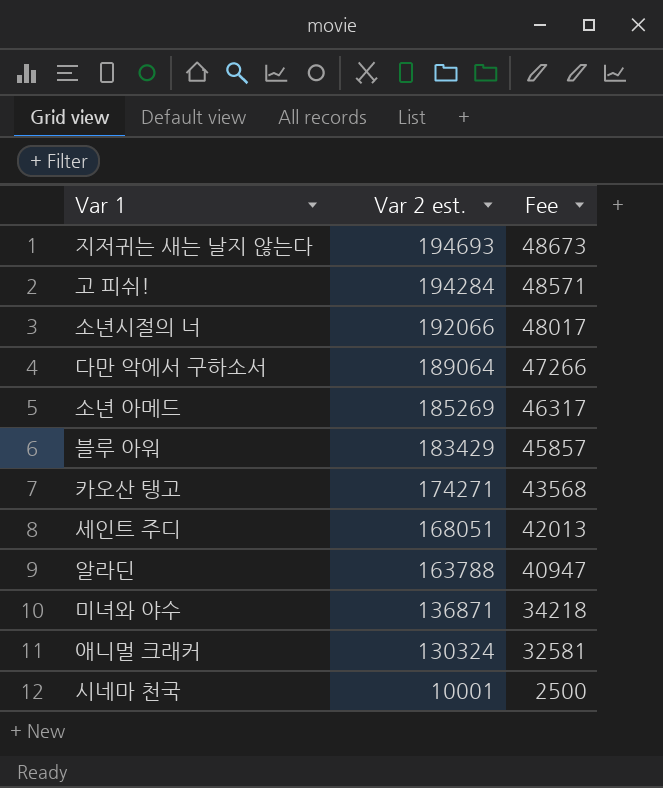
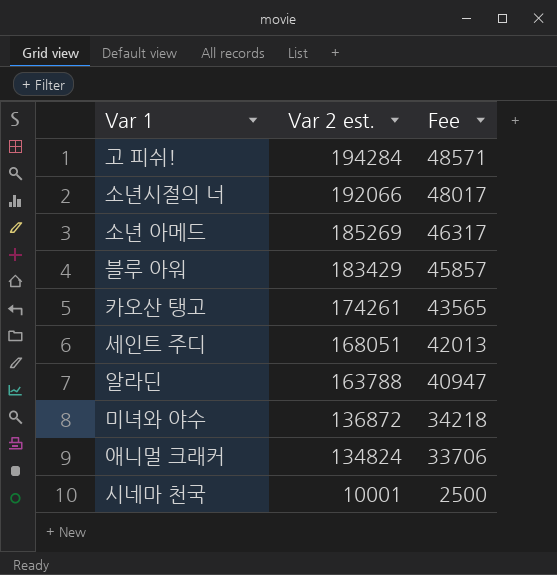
row 지저귀는 새는 날지 않는다: 194693 | 48673 -> none
row 다만 악에서 구하소서: 189064 | 47266 -> none
카오산 탱고 | Var 2 est.: 174271 -> 174261
카오산 탱고 | Fee: 43568 -> 43565
미녀와 야수 | Var 2 est.: 136871 -> 136872
애니멀 크래커 | Var 2 est.: 130324 -> 134824
애니멀 크래커 | Fee: 32581 -> 33706

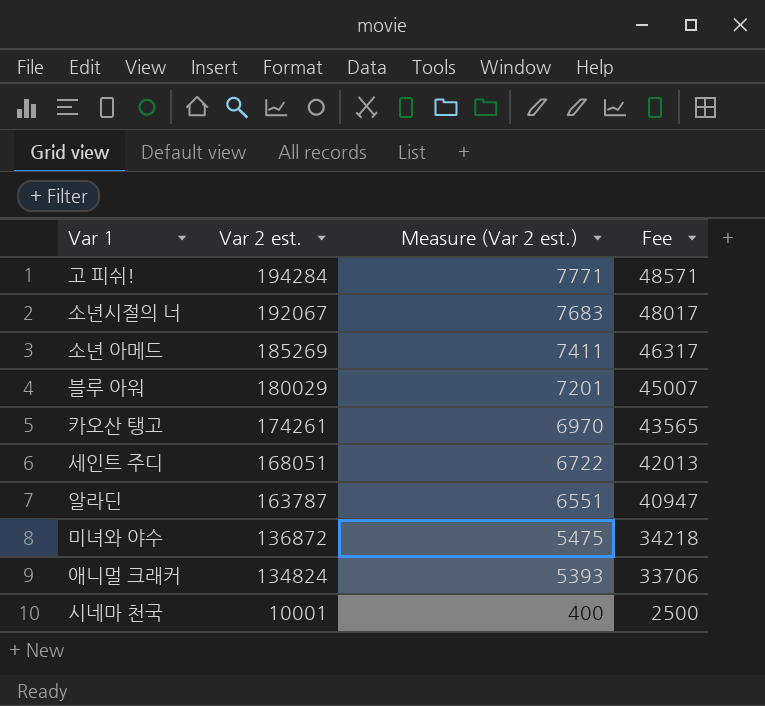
column Measure (Var 2 est.) | formula: none -> [Var 2 est.] * 0.04
소년시절의 너 | Var 2 est.: 192066 -> 192067
블루 아워 | Var 2 est.: 183429 -> 180029
블루 아워 | Fee: 45857 -> 45007
알라딘 | Var 2 est.: 163788 -> 163787

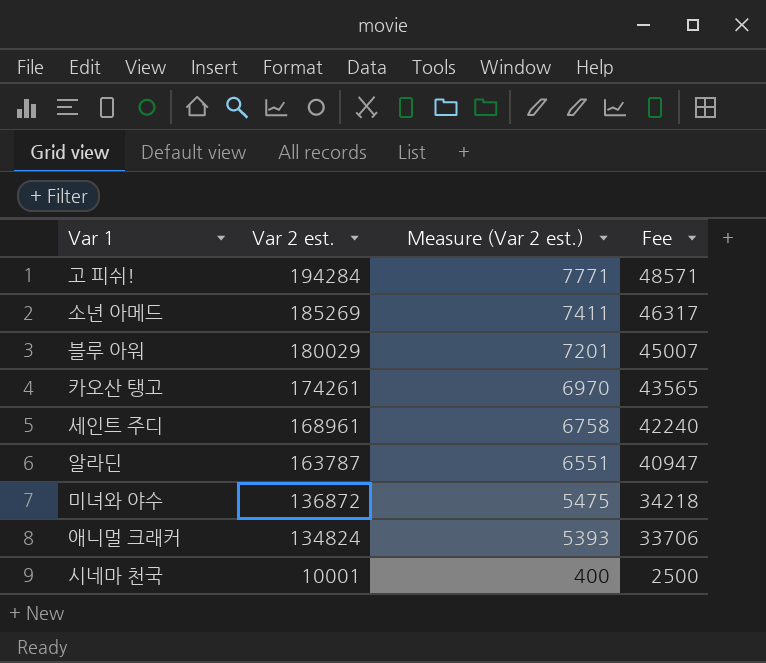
row 소년시절의 너: 192067 | 7683 | 48017 -> none
세인트 주디 | Var 2 est.: 168051 -> 168961
세인트 주디 | Measure (Var 2 est.): 6722 -> 6758
세인트 주디 | Fee: 42013 -> 42240

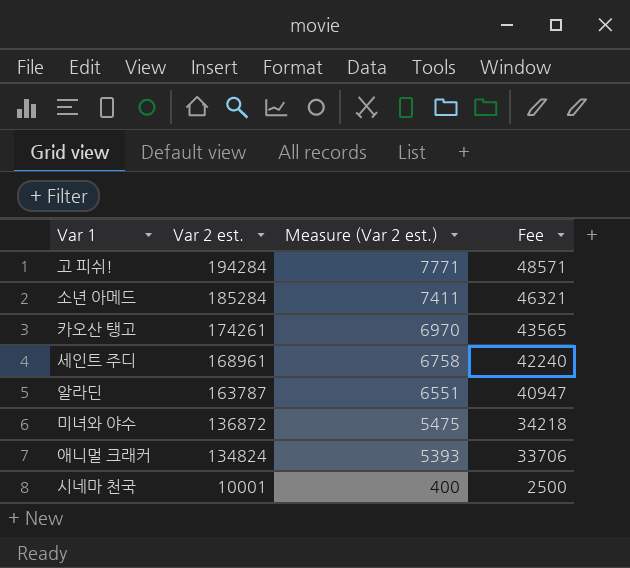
row 블루 아워: 180029 | 7201 | 45007 -> none
소년 아메드 | Var 2 est.: 185269 -> 185284
소년 아메드 | Fee: 46317 -> 46321

